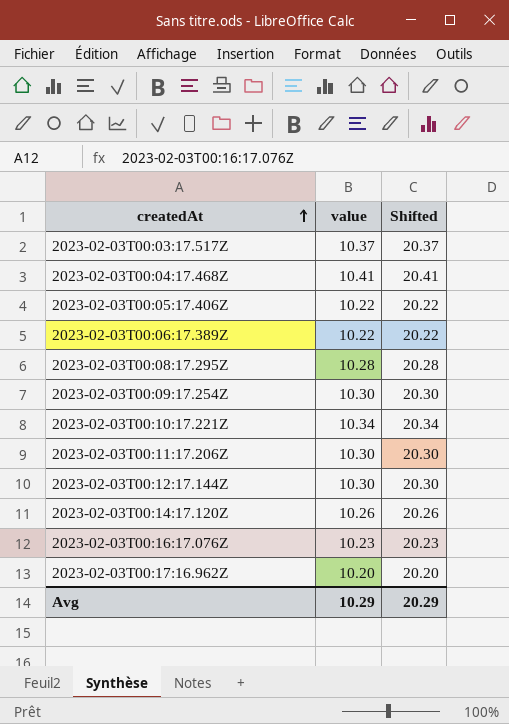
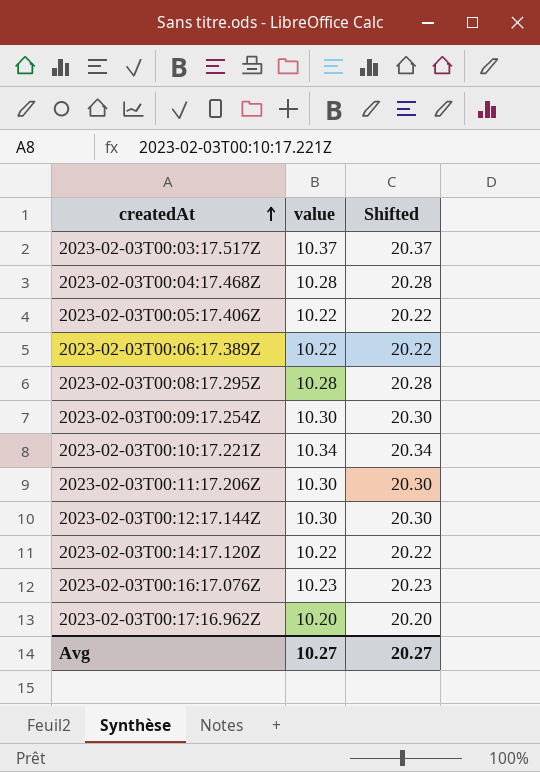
2023-02-03T00:04:17.468Z | value: 10.41 -> 10.28
2023-02-03T00:04:17.468Z | Shifted: 20.41 -> 20.28
2023-02-03T00:14:17.120Z | value: 10.26 -> 10.22
2023-02-03T00:14:17.120Z | Shifted: 20.26 -> 20.22
Avg | value: 10.29 -> 10.27
Avg | Shifted: 20.29 -> 20.27

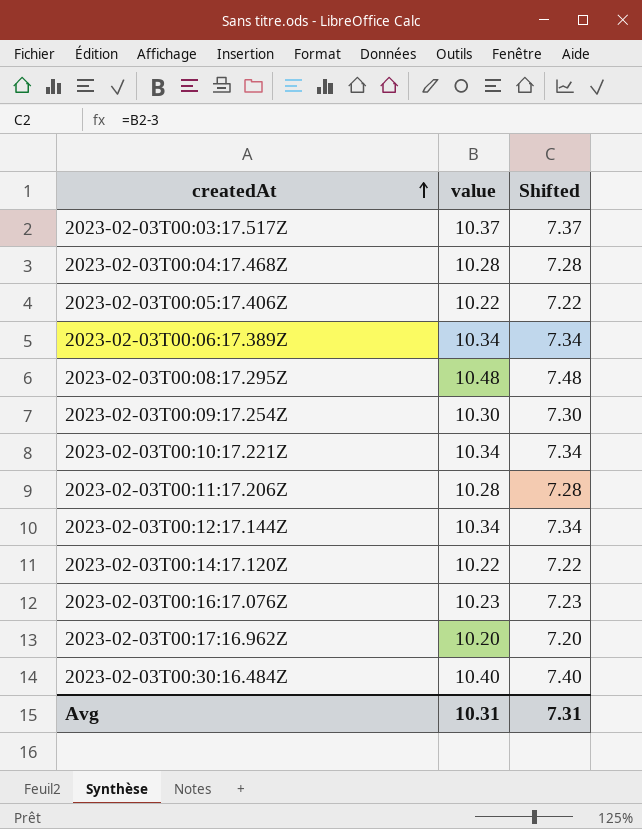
column Shifted | formula: [value] + 10 -> [value] - 3
2023-02-03T00:06:17.389Z | value: 10.22 -> 10.34
2023-02-03T00:08:17.295Z | value: 10.28 -> 10.48
2023-02-03T00:11:17.206Z | value: 10.30 -> 10.28
2023-02-03T00:12:17.144Z | value: 10.30 -> 10.34
row 2023-02-03T00:30:16.484Z: none -> 10.40 | 7.40
Avg | value: 10.27 -> 10.31
Avg | Shifted: 20.27 -> 7.31

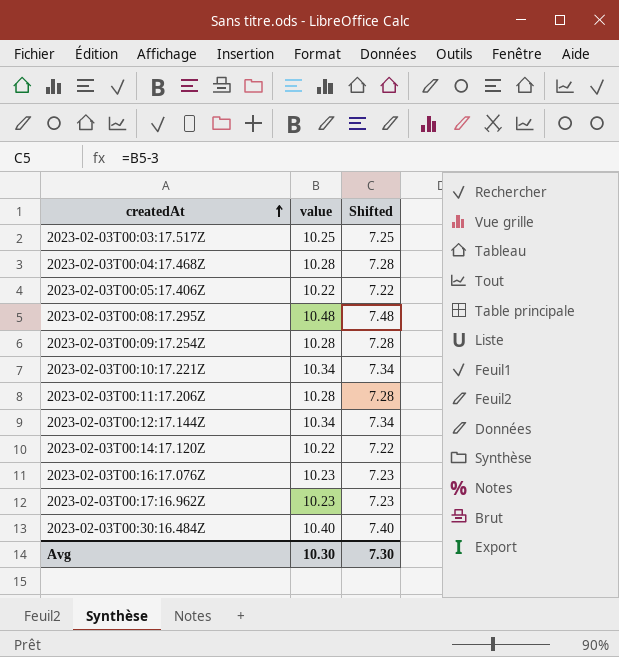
row 2023-02-03T00:06:17.389Z: 10.34 | 7.34 -> none
2023-02-03T00:03:17.517Z | value: 10.37 -> 10.25
2023-02-03T00:03:17.517Z | Shifted: 7.37 -> 7.25
2023-02-03T00:09:17.254Z | value: 10.30 -> 10.28
2023-02-03T00:09:17.254Z | Shifted: 7.30 -> 7.28
2023-02-03T00:17:16.962Z | value: 10.20 -> 10.23
2023-02-03T00:17:16.962Z | Shifted: 7.20 -> 7.23
Avg | value: 10.31 -> 10.30
Avg | Shifted: 7.31 -> 7.30

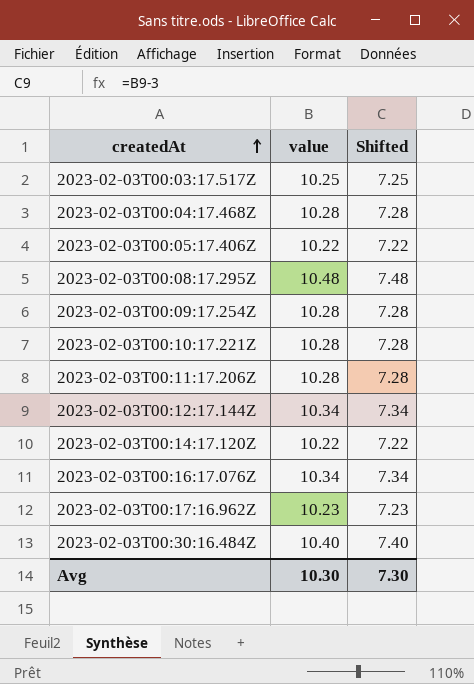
2023-02-03T00:10:17.221Z | value: 10.34 -> 10.28
2023-02-03T00:10:17.221Z | Shifted: 7.34 -> 7.28
2023-02-03T00:16:17.076Z | value: 10.23 -> 10.34
2023-02-03T00:16:17.076Z | Shifted: 7.23 -> 7.34

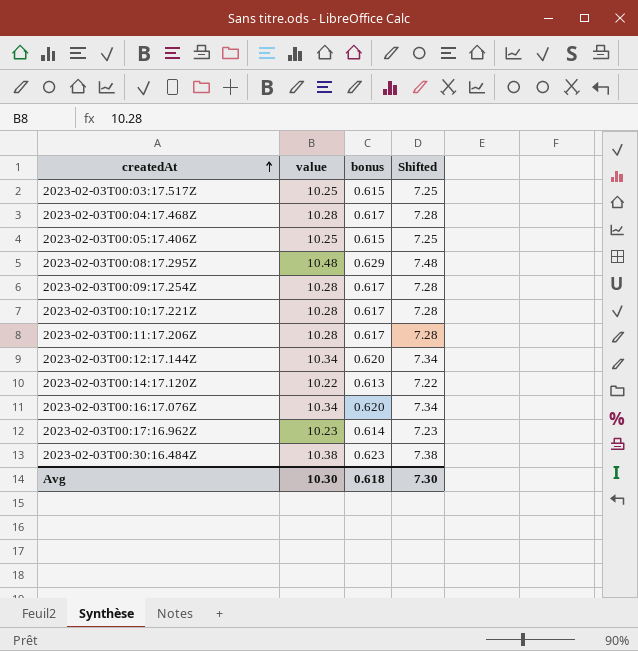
column bonus | formula: none -> [value] * 0.06
2023-02-03T00:05:17.406Z | value: 10.22 -> 10.25
2023-02-03T00:05:17.406Z | Shifted: 7.22 -> 7.25
2023-02-03T00:30:16.484Z | value: 10.40 -> 10.38
2023-02-03T00:30:16.484Z | Shifted: 7.40 -> 7.38

